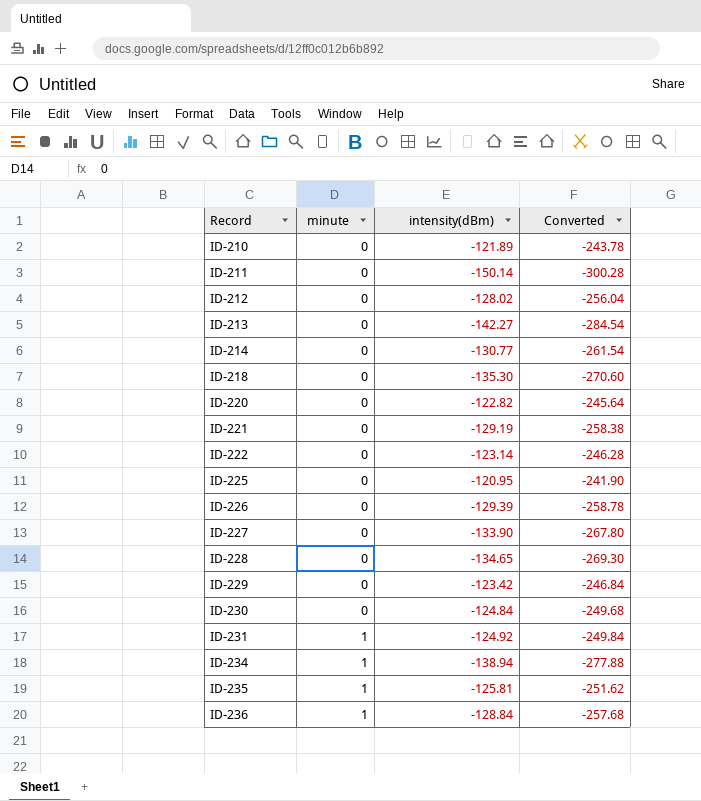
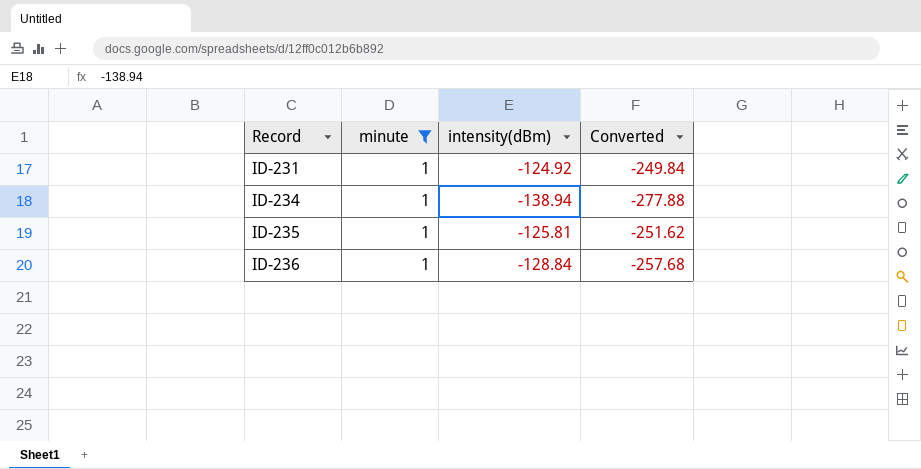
filter: none -> minute = 1

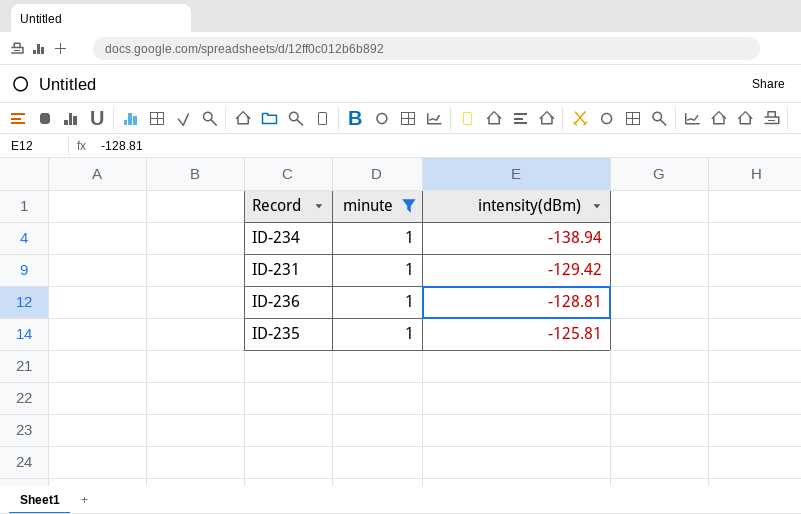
row order: Record ascending -> intensity(dBm) ascending
column Converted | formula: [intensity(dBm)] * 2 -> none
ID-231 | intensity(dBm): -124.92 -> -129.42
ID-236 | intensity(dBm): -128.84 -> -128.81

